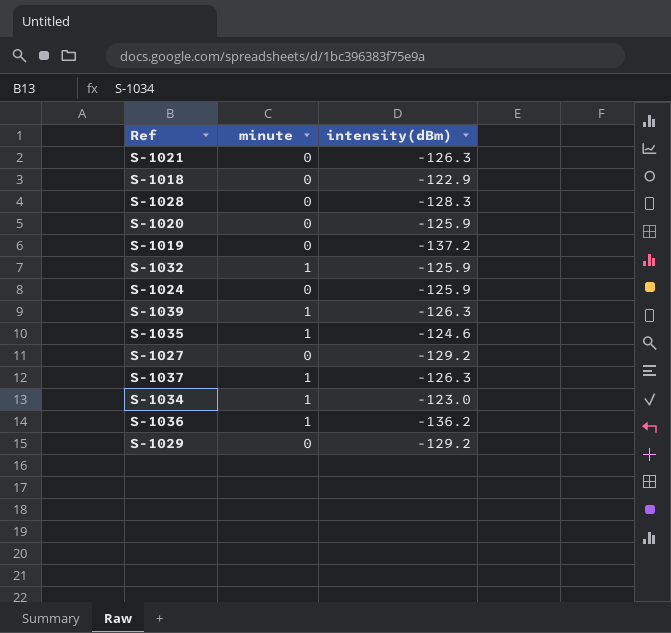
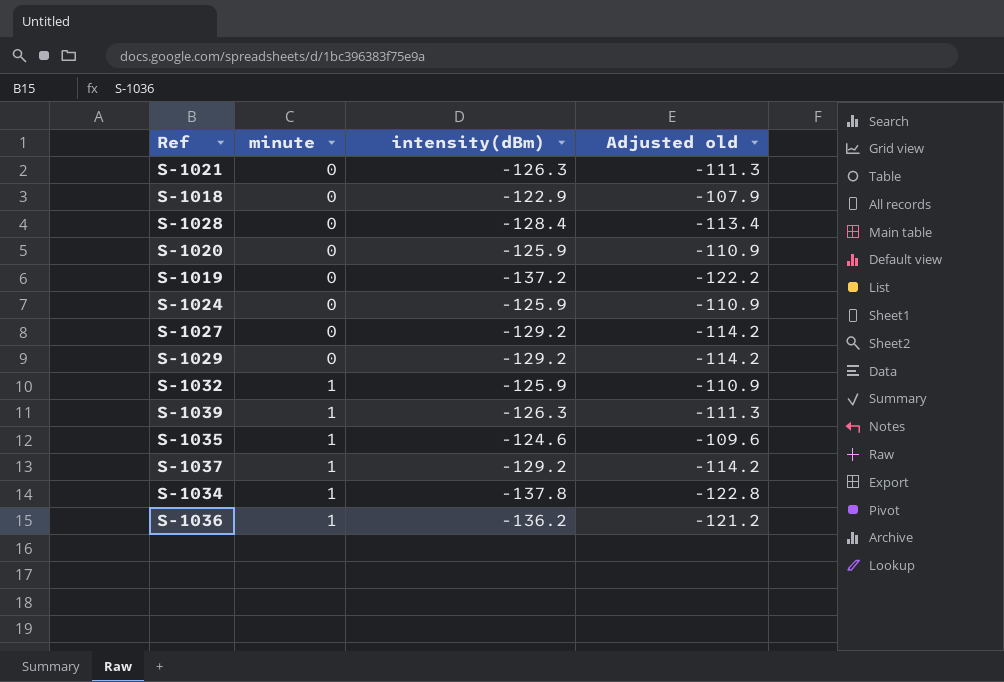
row order: none -> minute ascending
column Adjusted old | formula: none -> [intensity(dBm)] + 15
S-1028 | intensity(dBm): -128.3 -> -128.4
S-1037 | intensity(dBm): -126.3 -> -129.2
S-1034 | intensity(dBm): -123.0 -> -137.8

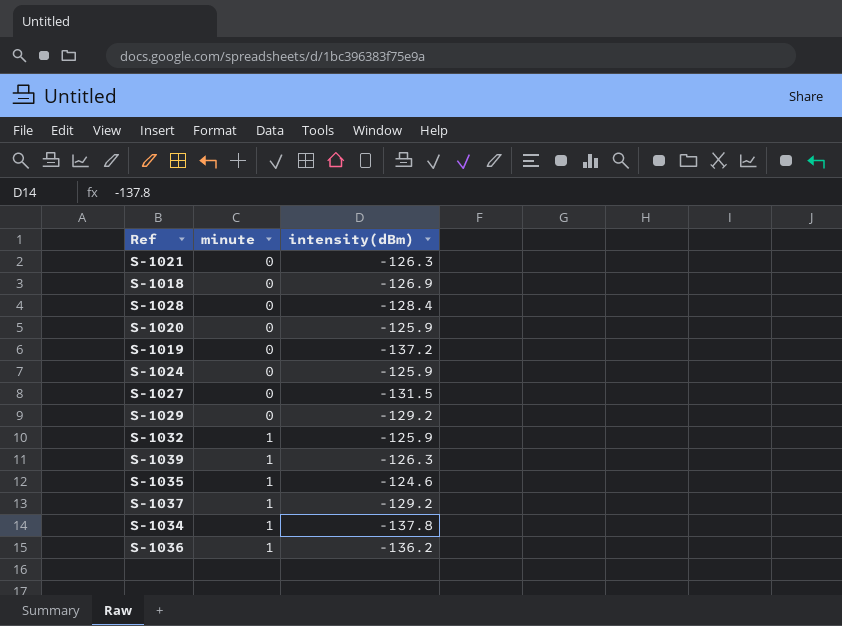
column Adjusted old | formula: [intensity(dBm)] + 15 -> none
S-1018 | intensity(dBm): -122.9 -> -126.9
S-1027 | intensity(dBm): -129.2 -> -131.5

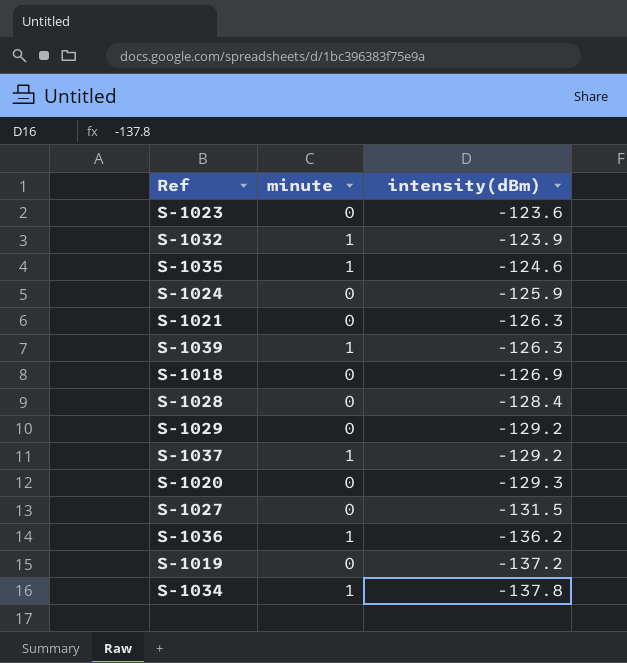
row order: minute ascending -> intensity(dBm) descending
row S-1023: none -> 0 | -123.6
S-1032 | intensity(dBm): -125.9 -> -123.9
S-1020 | intensity(dBm): -125.9 -> -129.3

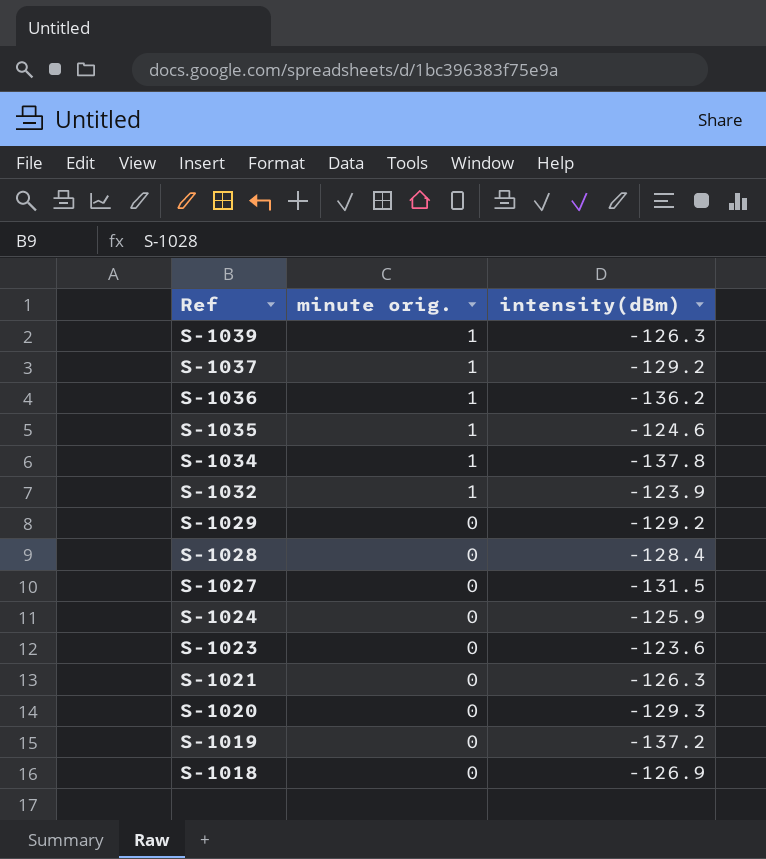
row order: intensity(dBm) descending -> Ref descending
column name: minute -> minute orig.

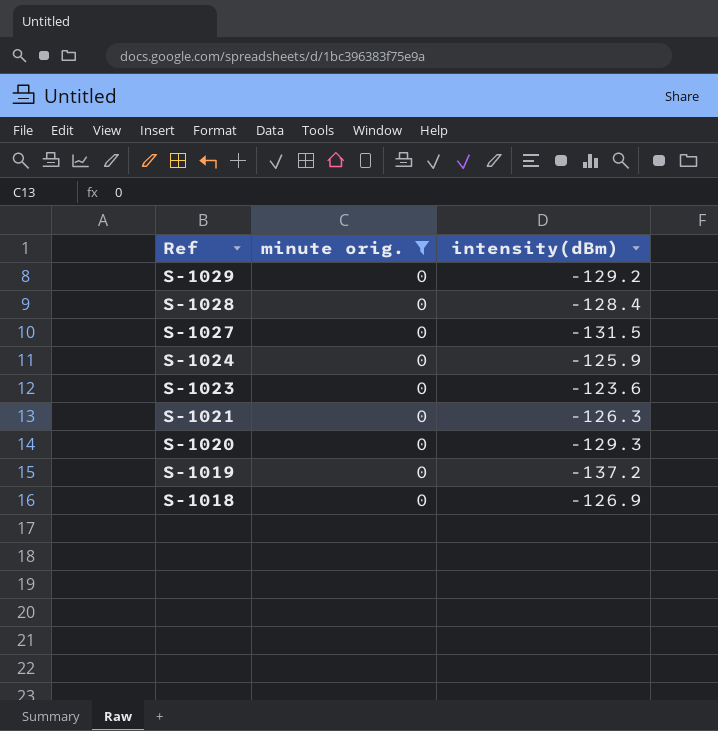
filter: none -> minute orig. = 0

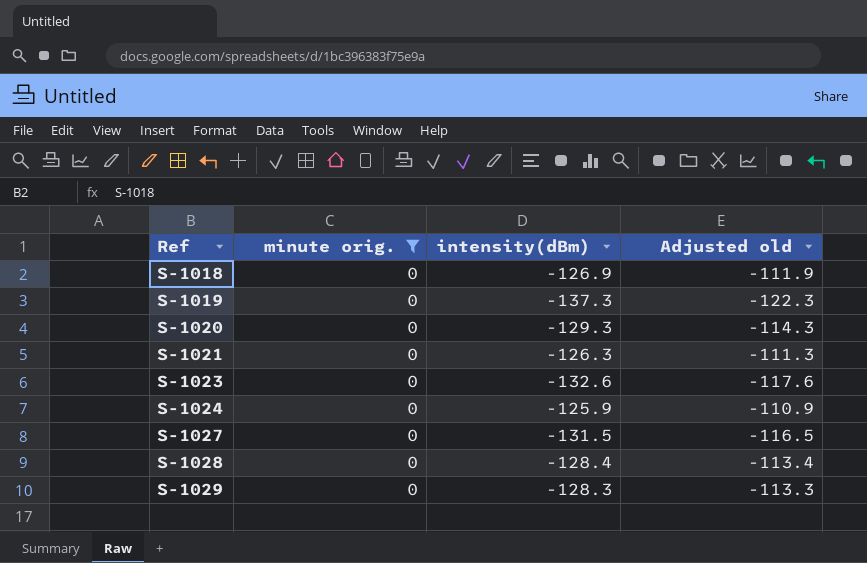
row order: Ref descending -> Ref ascending
column Adjusted old | formula: none -> [intensity(dBm)] + 15
S-1019 | intensity(dBm): -137.2 -> -137.3
S-1023 | intensity(dBm): -123.6 -> -132.6
S-1029 | intensity(dBm): -129.2 -> -128.3

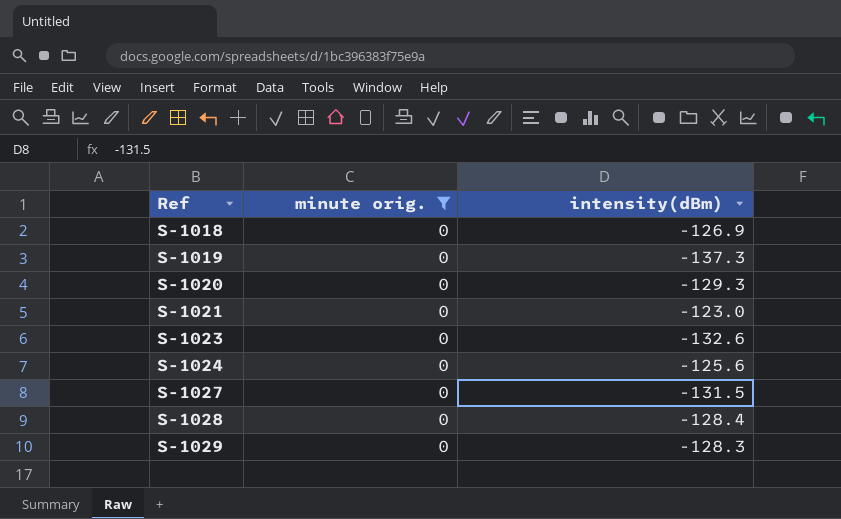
column Adjusted old | formula: [intensity(dBm)] + 15 -> none
S-1021 | intensity(dBm): -126.3 -> -123.0
S-1024 | intensity(dBm): -125.9 -> -125.6

